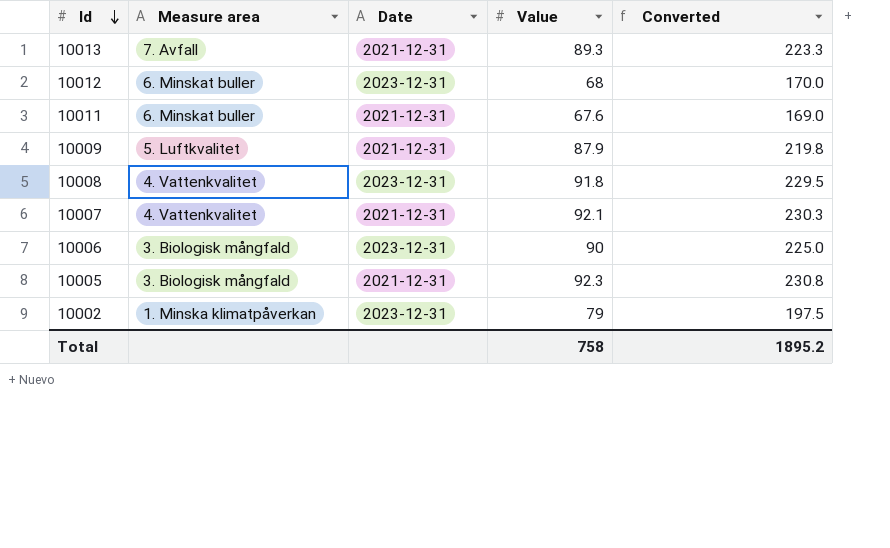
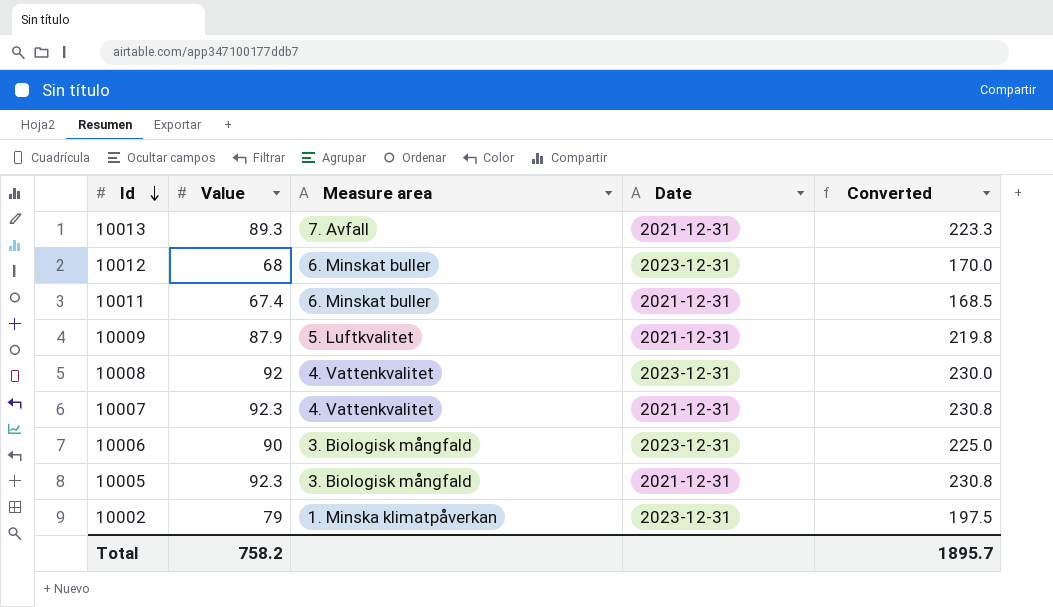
column Value | position: 4 -> 2
10011 | Value: 67.6 -> 67.4
10011 | Converted: 169.0 -> 168.5
10008 | Value: 91.8 -> 92
10008 | Converted: 229.5 -> 230.0
10007 | Value: 92.1 -> 92.3
10007 | Converted: 230.3 -> 230.8
Total | Value: 758 -> 758.2
Total | Converted: 1895.2 -> 1895.7

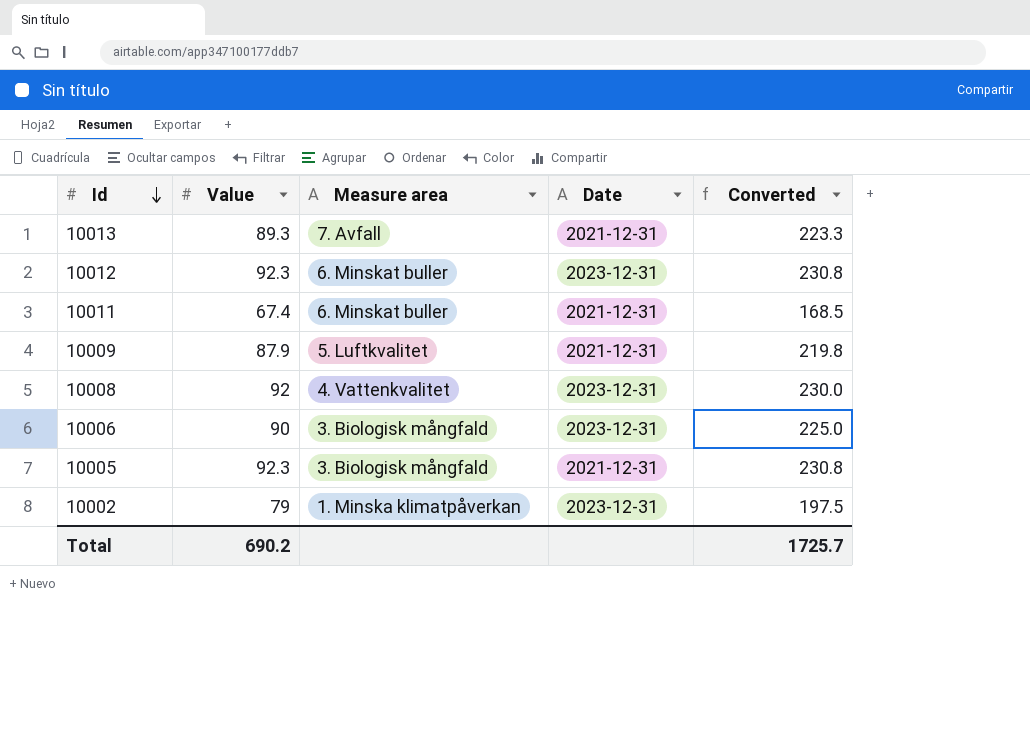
row 10007: 92.3 | 4. Vattenkvalitet | 2021-12-31 | 230.8 -> none
10012 | Value: 68 -> 92.3
10012 | Converted: 170.0 -> 230.8
Total | Value: 758.2 -> 690.2
Total | Converted: 1895.7 -> 1725.7

